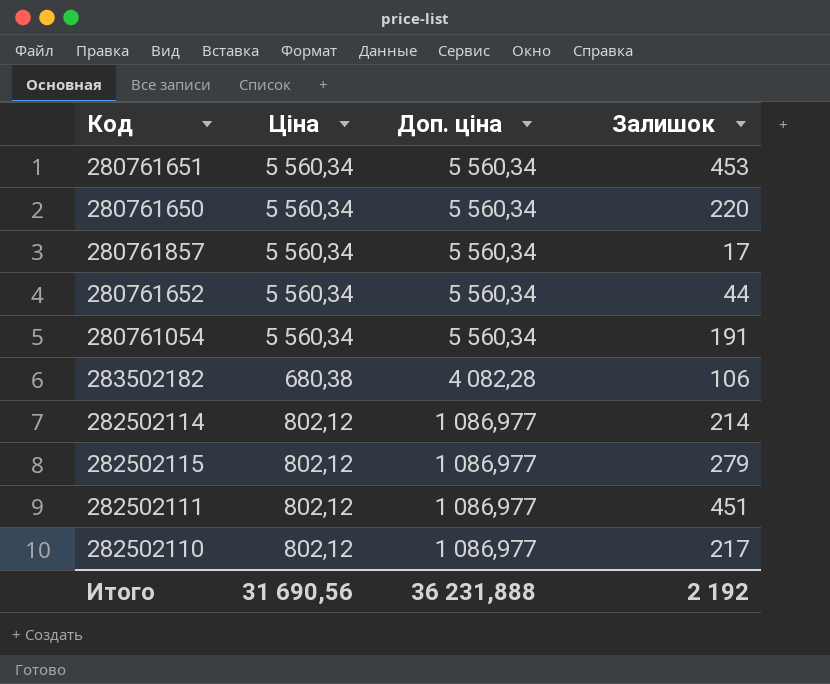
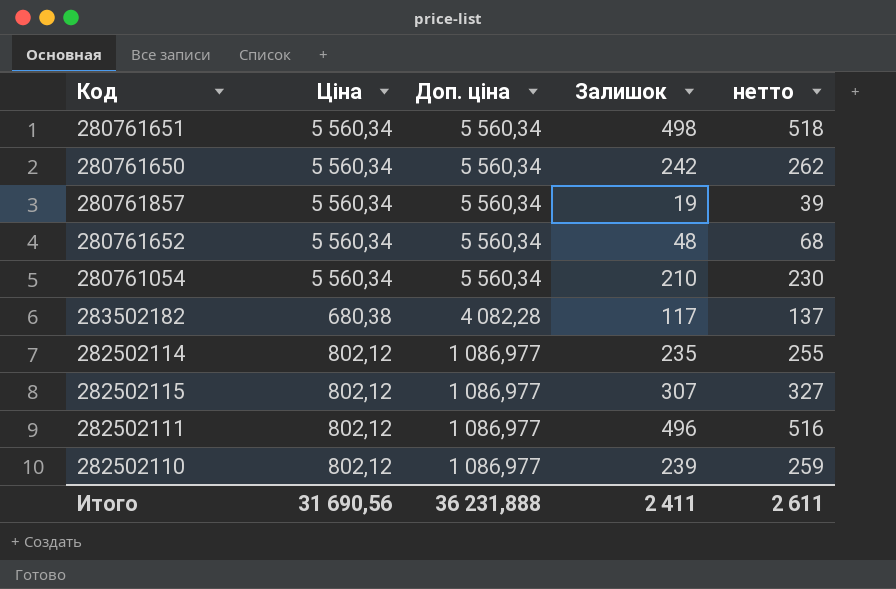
column нетто | formula: none -> [Залишок] + 20
280761651 | Залишок: 453 -> 498
280761650 | Залишок: 220 -> 242
280761857 | Залишок: 17 -> 19
280761652 | Залишок: 44 -> 48
280761054 | Залишок: 191 -> 210
283502182 | Залишок: 106 -> 117
282502114 | Залишок: 214 -> 235
282502115 | Залишок: 279 -> 307
282502111 | Залишок: 451 -> 496
282502110 | Залишок: 217 -> 239
Итого | Залишок: 2 192 -> 2 411

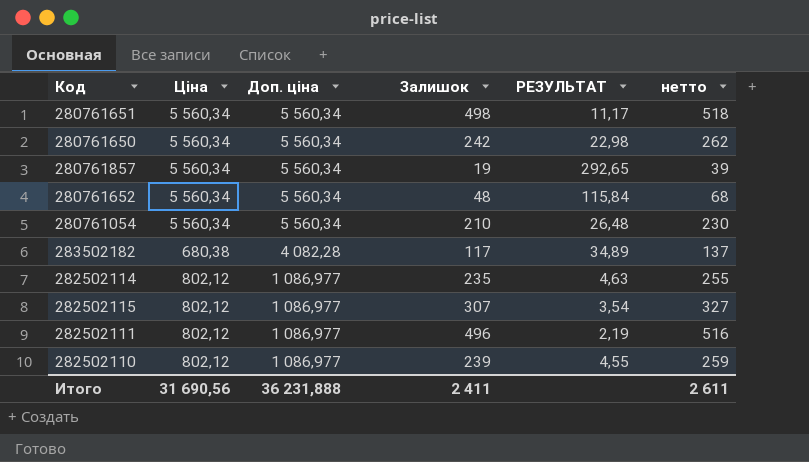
column РЕЗУЛЬТАТ | formula: none -> [Доп. ціна] / [Залишок]

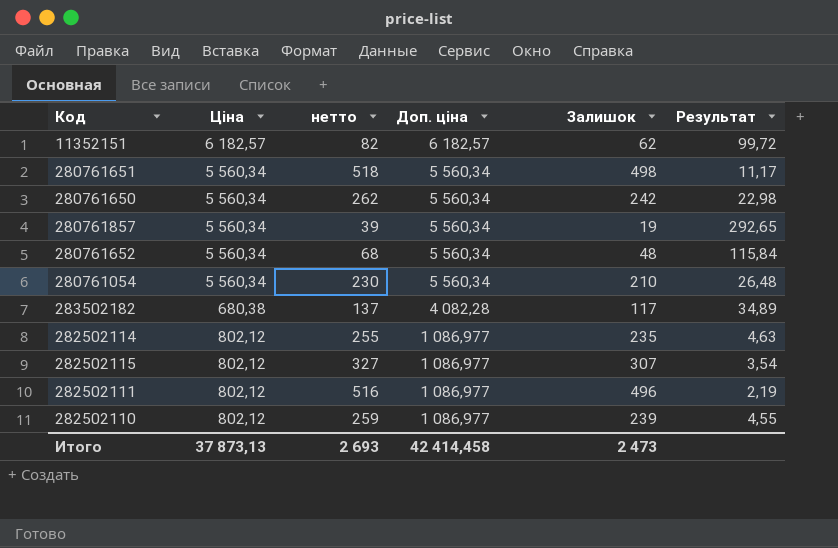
column нетто | position: 6 -> 3
column name: РЕЗУЛЬТАТ -> Результат
row 11352151: none -> 6 182,57 | 82 | 6 182,57 | 62 | 99,72
Итого | Ціна: 31 690,56 -> 37 873,13
Итого | нетто: 2 611 -> 2 693
Итого | Доп. ціна: 36 231,888 -> 42 414,458
Итого | Залишок: 2 411 -> 2 473

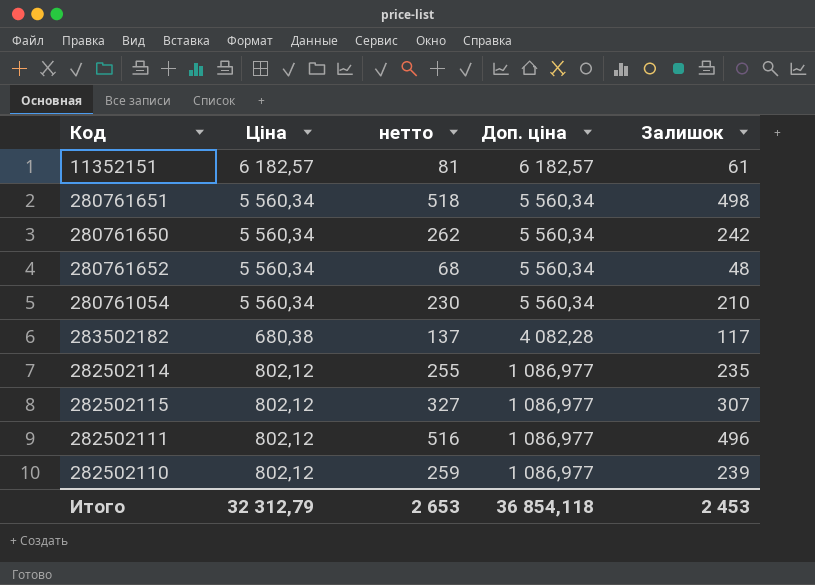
column Результат | formula: [Доп. ціна] / [Залишок] -> none
row 280761857: 5 560,34 | 39 | 5 560,34 | 19 | 292,65 -> none
11352151 | нетто: 82 -> 81
11352151 | Залишок: 62 -> 61
Итого | Ціна: 37 873,13 -> 32 312,79
Итого | нетто: 2 693 -> 2 653
Итого | Доп. ціна: 42 414,458 -> 36 854,118
Итого | Залишок: 2 473 -> 2 453

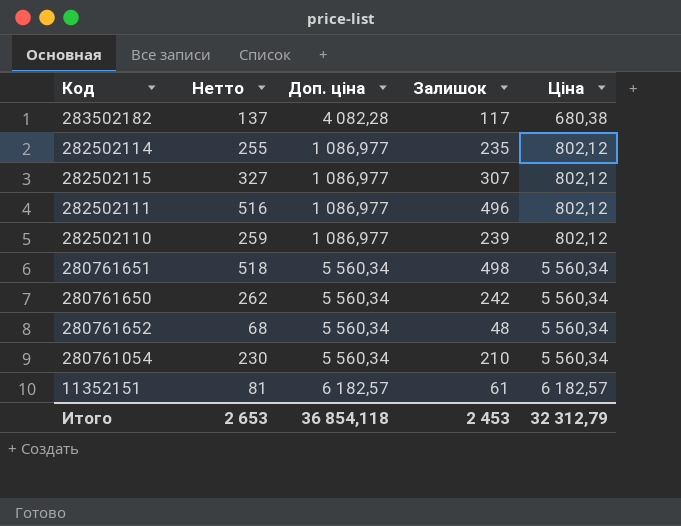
row order: Доп. ціна descending -> Ціна ascending
column name: нетто -> Нетто
column Ціна | position: 2 -> 5

